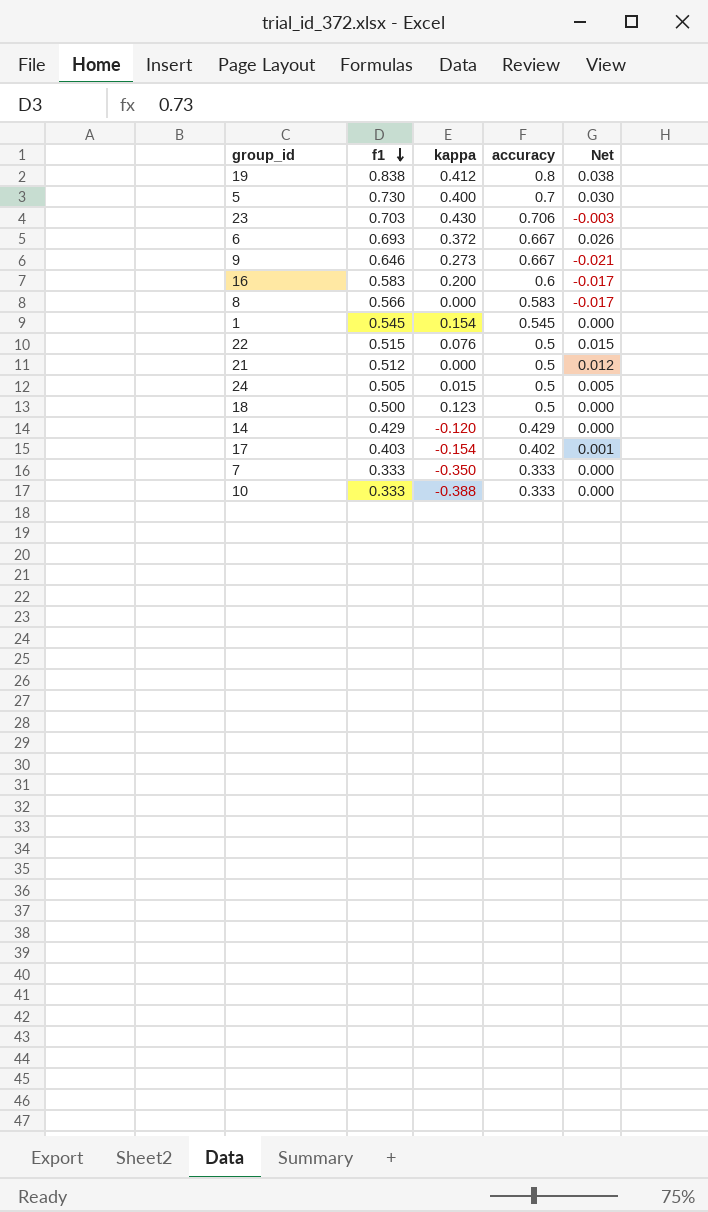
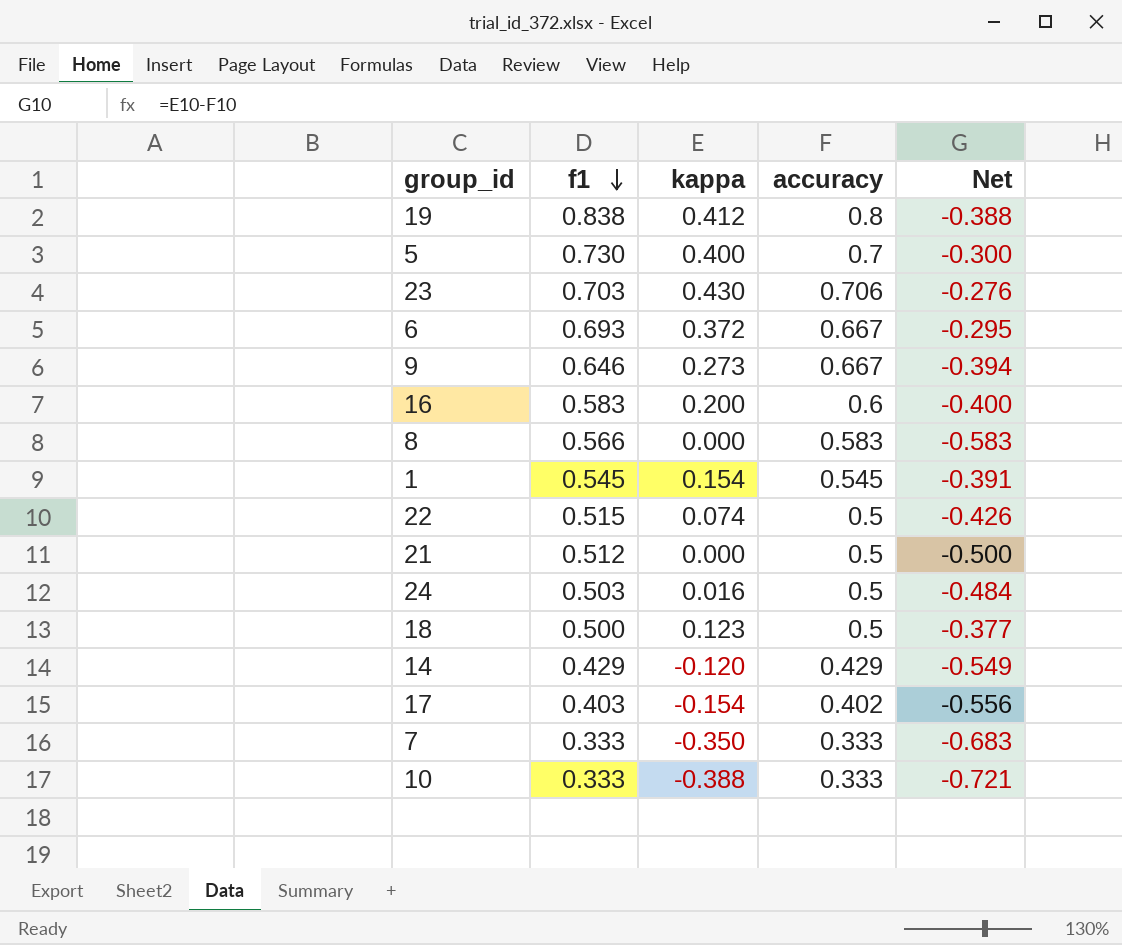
column Net | formula: [f1] - [accuracy] -> [kappa] - [accuracy]
22 | kappa: 0.076 -> 0.074
24 | f1: 0.505 -> 0.503
24 | kappa: 0.015 -> 0.016

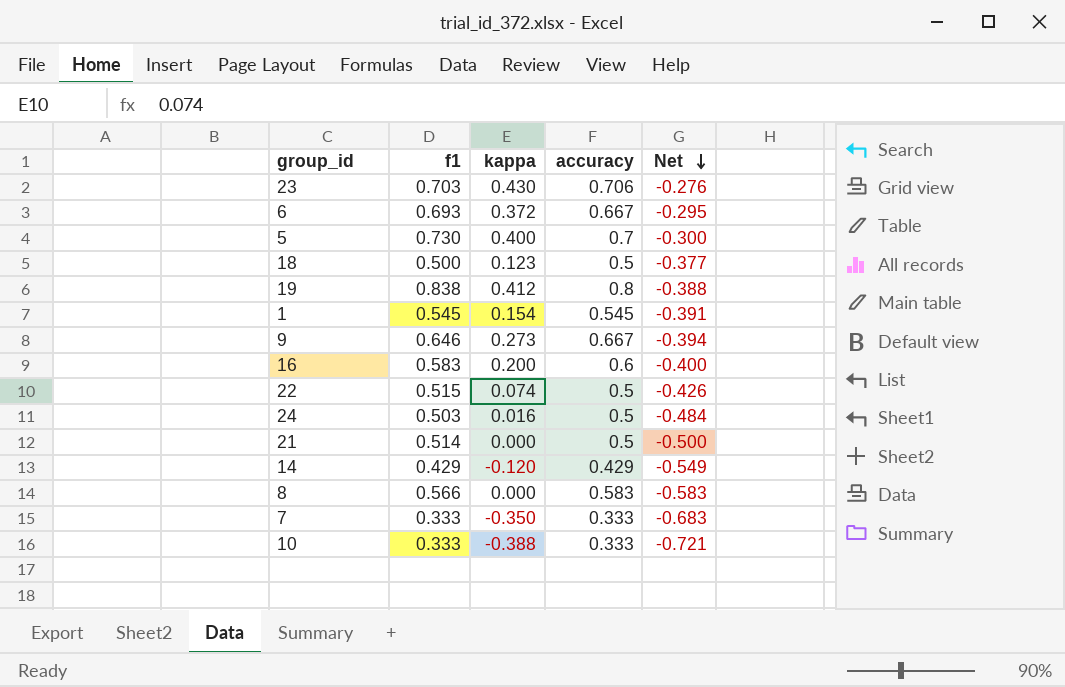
row order: f1 descending -> Net descending
row 17: 0.403 | -0.154 | 0.402 | -0.556 -> none
21 | f1: 0.512 -> 0.514

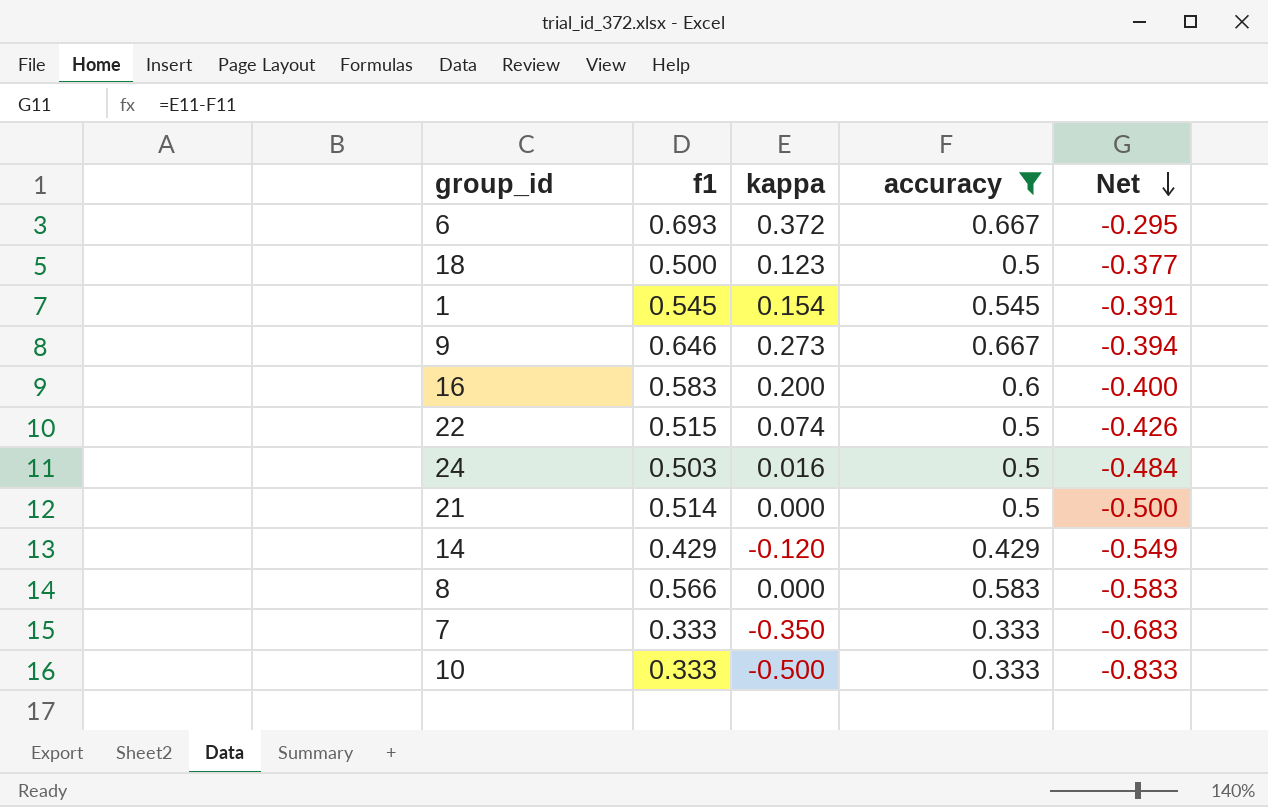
filter: none -> accuracy <= 0.667
10 | kappa: -0.388 -> -0.500
10 | Net: -0.721 -> -0.833

